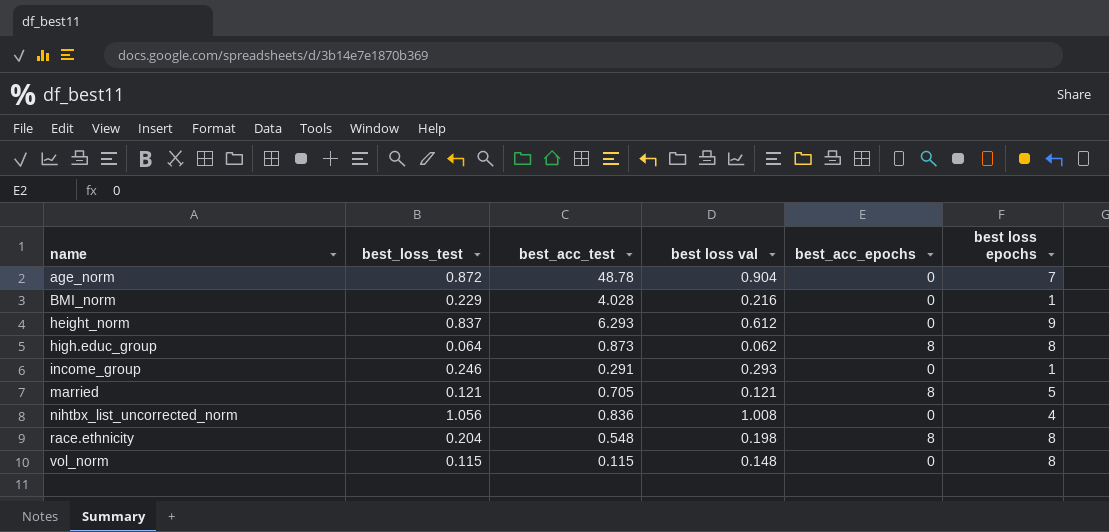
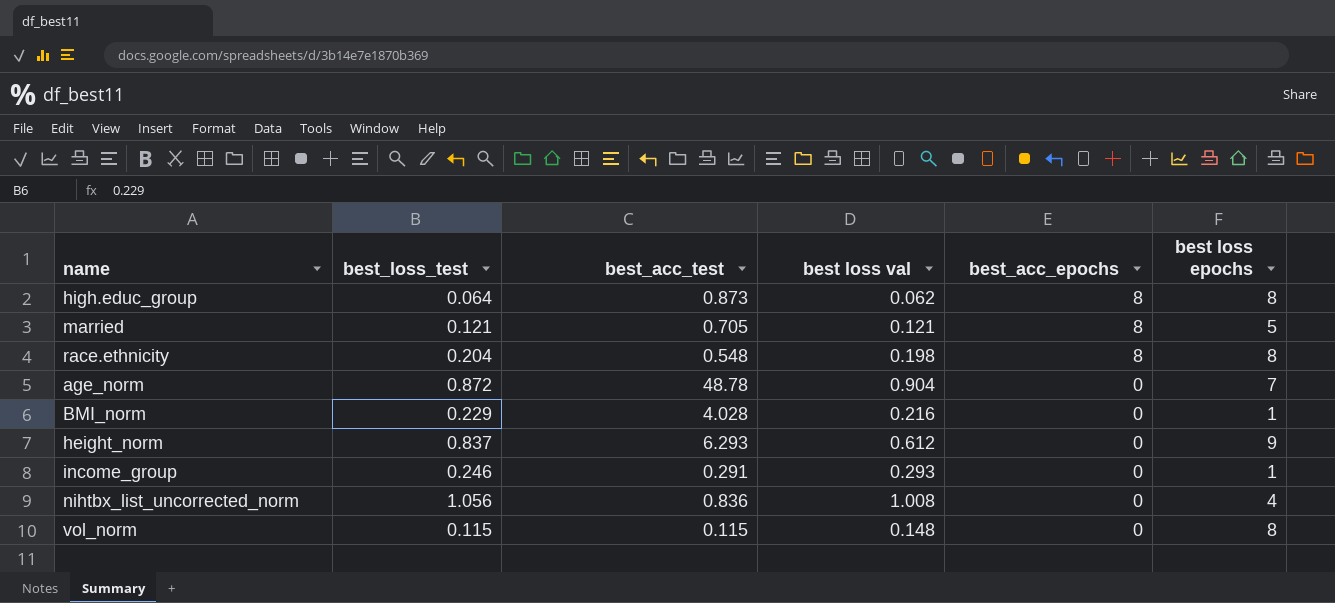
row order: name ascending -> best_acc_epochs descending

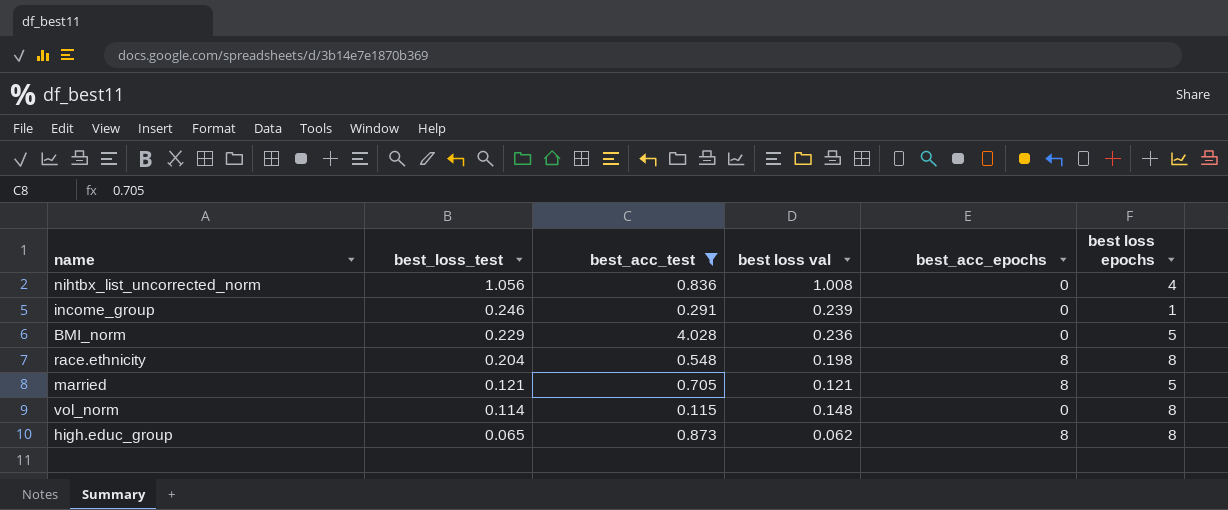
filter: none -> best_acc_test <= 4.028
row order: best_acc_epochs descending -> best_loss_test descending
income_group | best loss val: 0.293 -> 0.239
BMI_norm | best loss val: 0.216 -> 0.236
BMI_norm | best loss epochs: 1 -> 5
vol_norm | best_loss_test: 0.115 -> 0.114
high.educ_group | best_loss_test: 0.064 -> 0.065

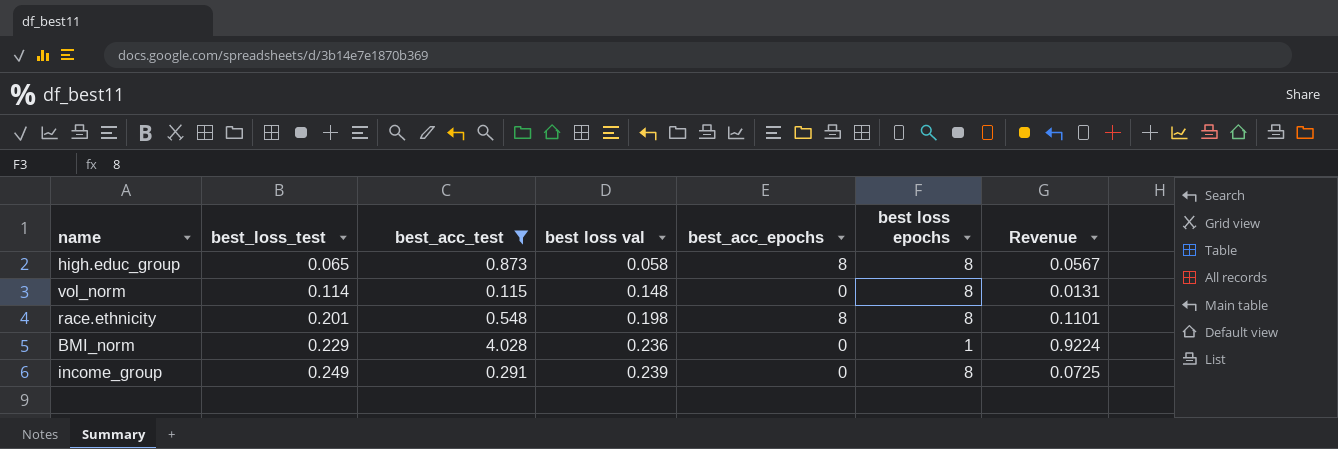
row order: best_loss_test descending -> best_loss_test ascending
column Revenue | formula: none -> [best_loss_test] * [best_acc_test]
row nihtbx_list_uncorrected_norm: 1.056 | 0.836 | 1.008 | 0 | 4 -> none
row married: 0.121 | 0.705 | 0.121 | 8 | 5 -> none
high.educ_group | best loss val: 0.062 -> 0.058
race.ethnicity | best_loss_test: 0.204 -> 0.201
BMI_norm | best loss epochs: 5 -> 1
income_group | best_loss_test: 0.246 -> 0.249
income_group | best loss epochs: 1 -> 8

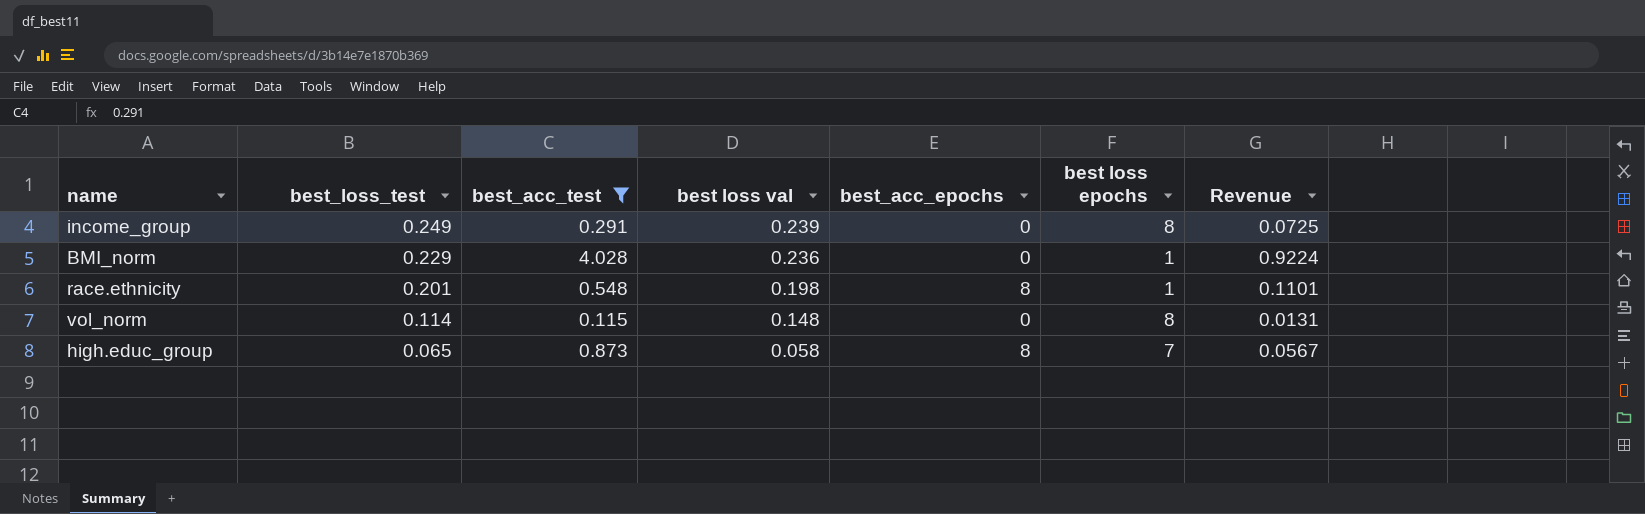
row order: best_loss_test ascending -> best_loss_test descending
race.ethnicity | best loss epochs: 8 -> 1
high.educ_group | best loss epochs: 8 -> 7

